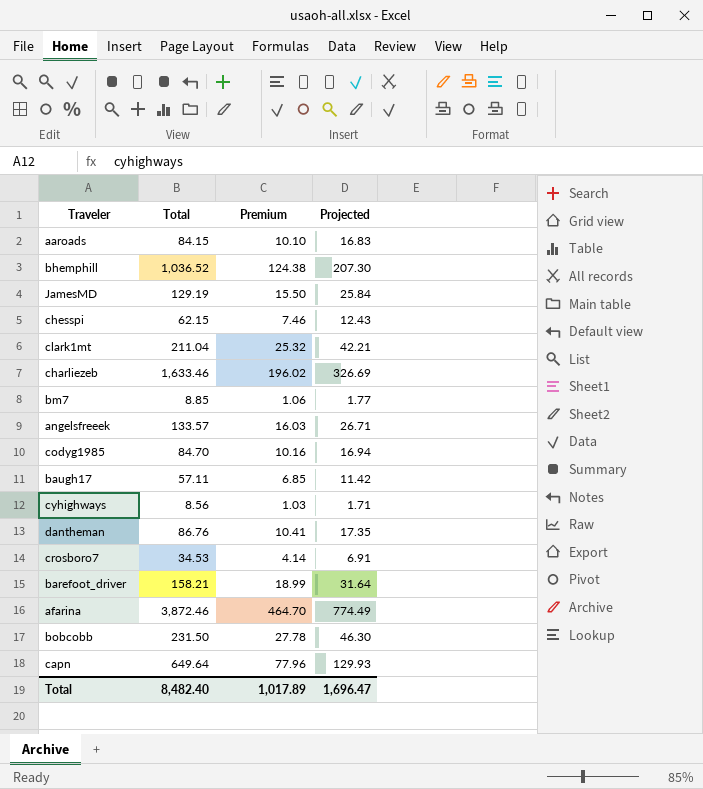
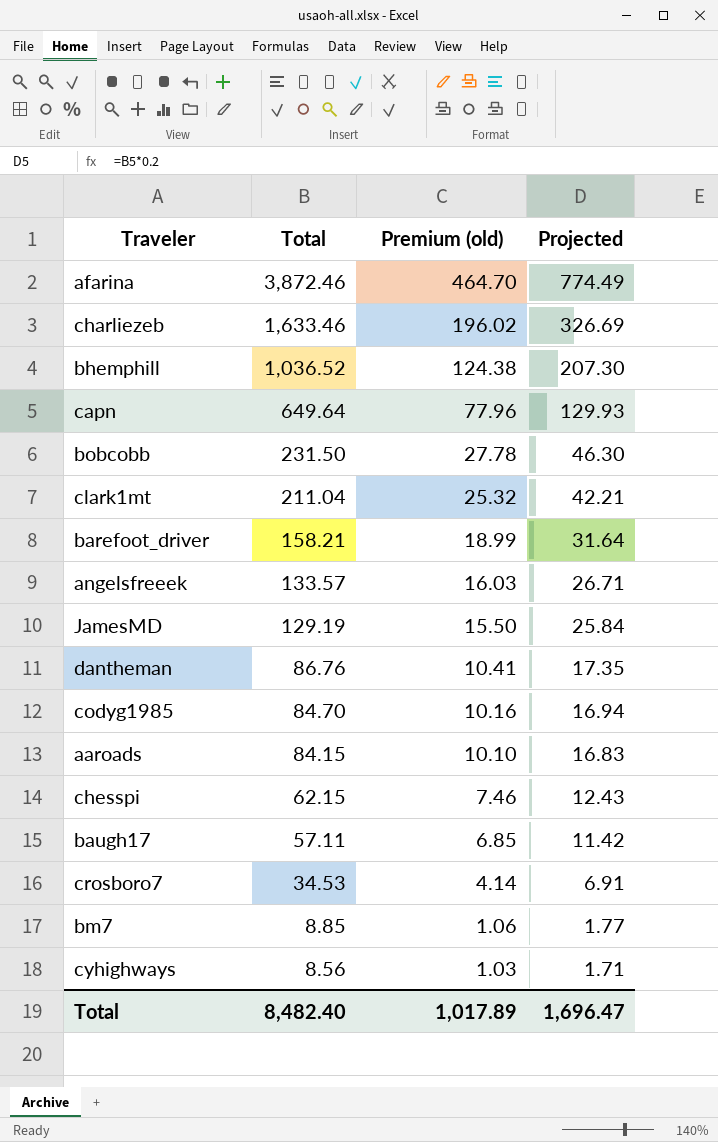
row order: none -> Total descending
column name: Premium -> Premium (old)

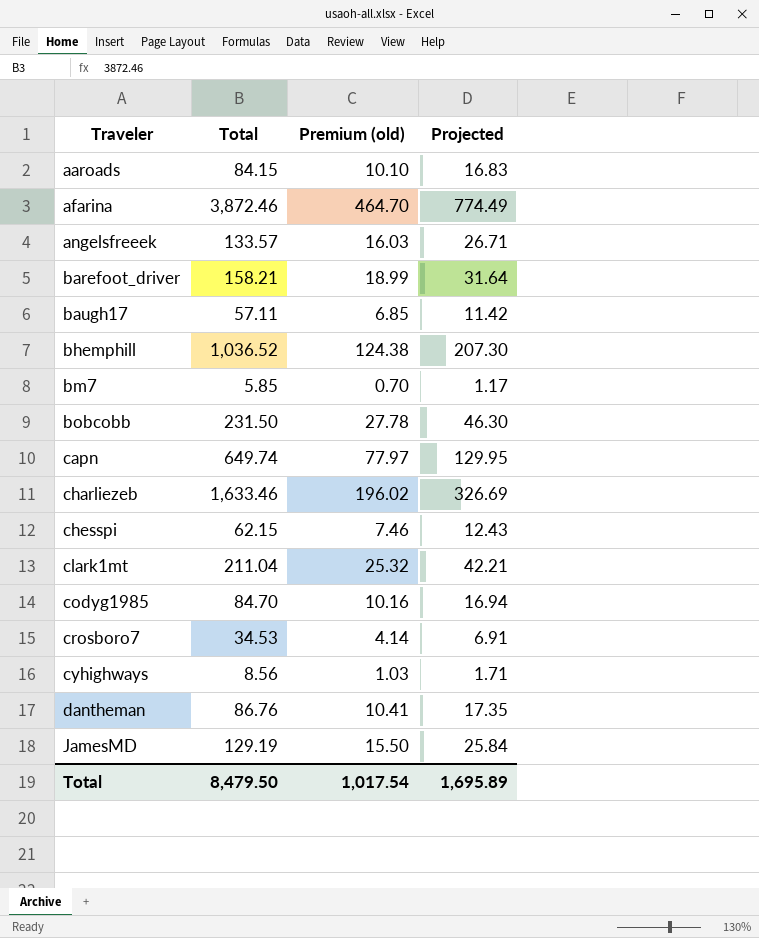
row order: Total descending -> Traveler ascending
bm7 | Total: 8.85 -> 5.85
bm7 | Premium (old): 1.06 -> 0.70
bm7 | Projected: 1.77 -> 1.17
capn | Total: 649.64 -> 649.74
capn | Premium (old): 77.96 -> 77.97
capn | Projected: 129.93 -> 129.95
Total | Total: 8,482.40 -> 8,479.50
Total | Premium (old): 1,017.89 -> 1,017.54
Total | Projected: 1,696.47 -> 1,695.89

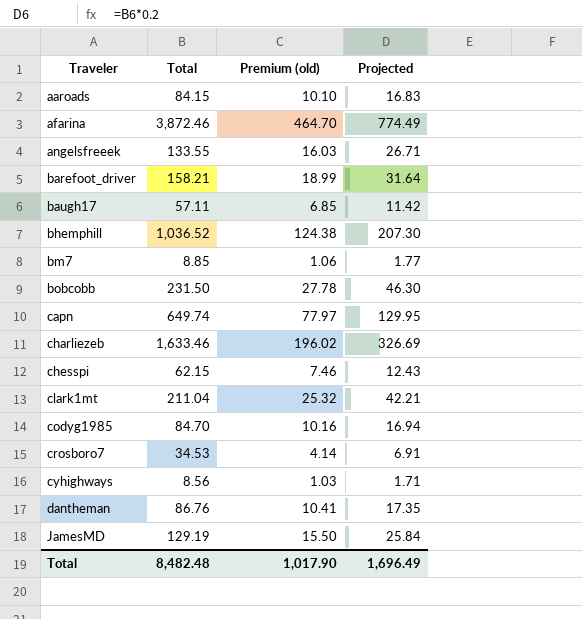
angelsfreeek | Total: 133.57 -> 133.55
bm7 | Total: 5.85 -> 8.85
bm7 | Premium (old): 0.70 -> 1.06
bm7 | Projected: 1.17 -> 1.77
Total | Total: 8,479.50 -> 8,482.48
Total | Premium (old): 1,017.54 -> 1,017.90
Total | Projected: 1,695.89 -> 1,696.49

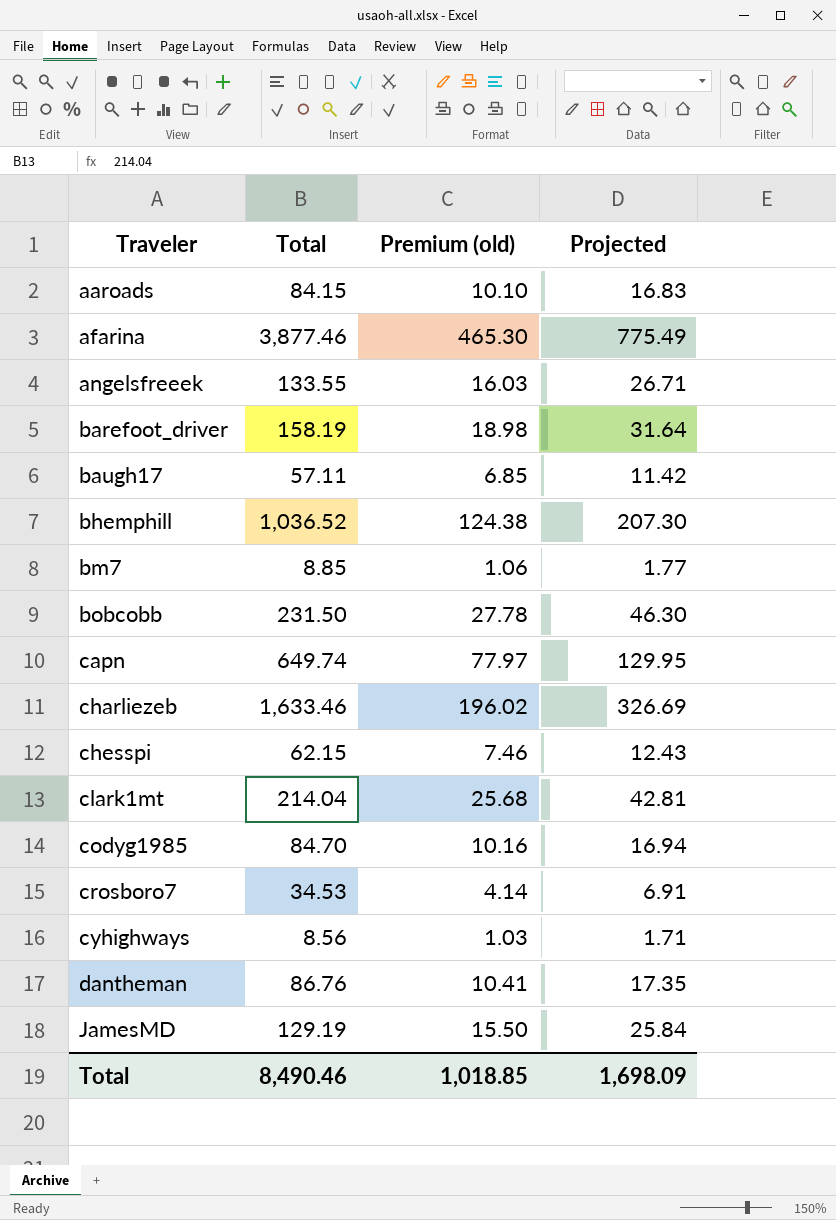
afarina | Total: 3,872.46 -> 3,877.46
afarina | Premium (old): 464.70 -> 465.30
afarina | Projected: 774.49 -> 775.49
barefoot_driver | Total: 158.21 -> 158.19
barefoot_driver | Premium (old): 18.99 -> 18.98
clark1mt | Total: 211.04 -> 214.04
clark1mt | Premium (old): 25.32 -> 25.68
clark1mt | Projected: 42.21 -> 42.81
Total | Total: 8,482.48 -> 8,490.46
Total | Premium (old): 1,017.90 -> 1,018.85
Total | Projected: 1,696.49 -> 1,698.09

